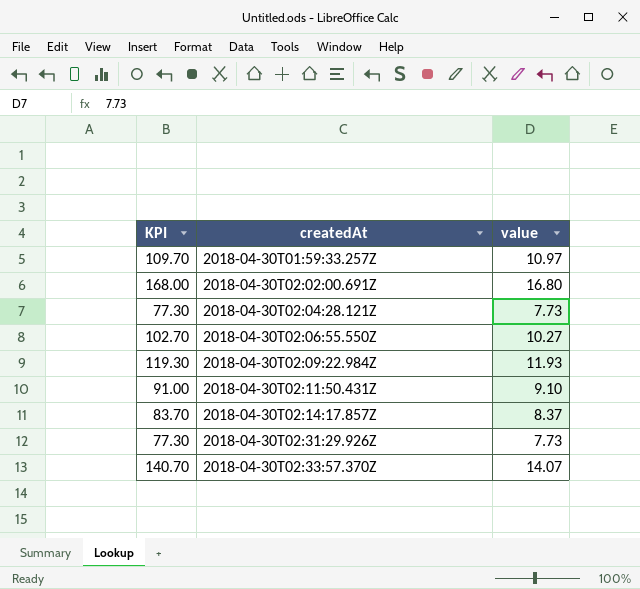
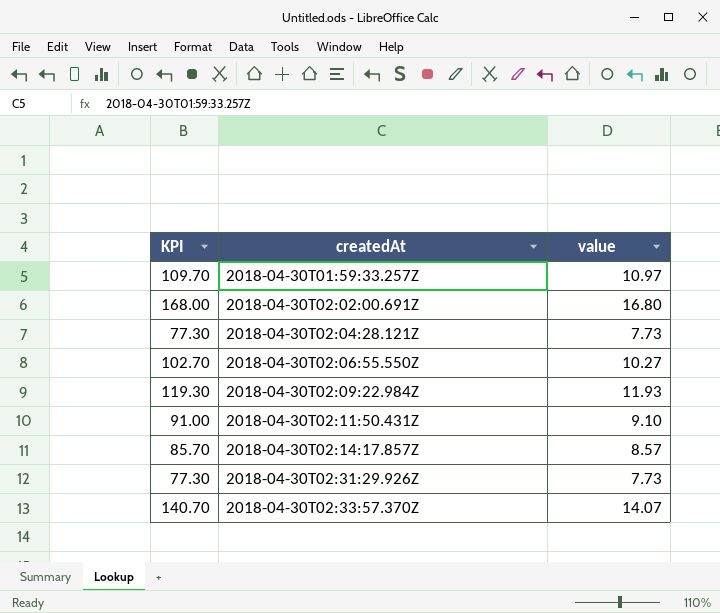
2018-04-30T02:14:17.857Z | KPI: 83.70 -> 85.70
2018-04-30T02:14:17.857Z | value: 8.37 -> 8.57

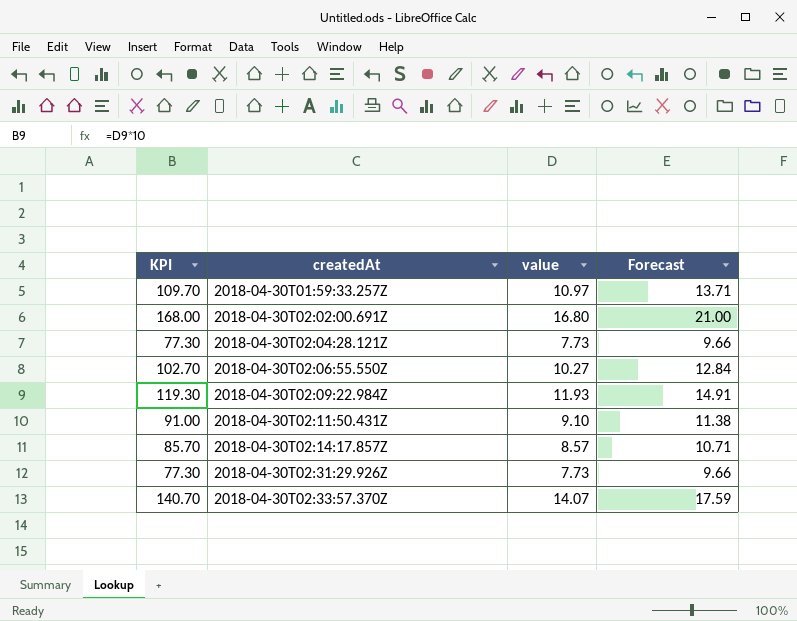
column Forecast | formula: none -> [value] * 1.25

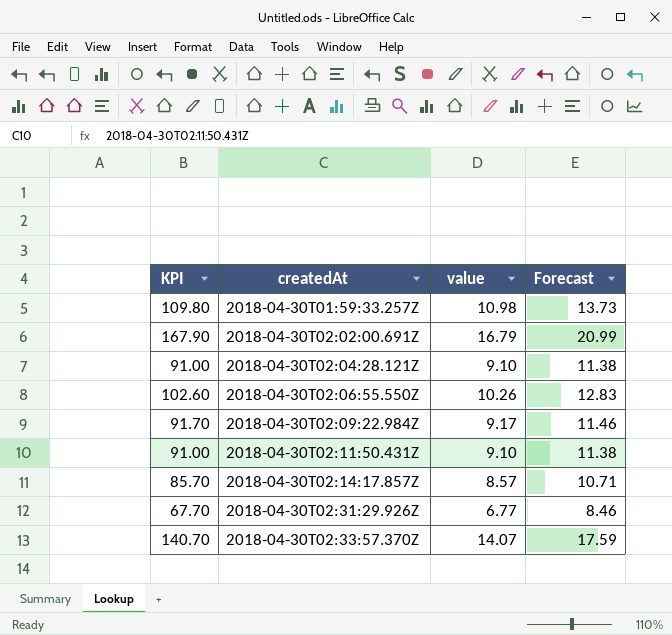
2018-04-30T01:59:33.257Z | KPI: 109.70 -> 109.80
2018-04-30T01:59:33.257Z | value: 10.97 -> 10.98
2018-04-30T01:59:33.257Z | Forecast: 13.71 -> 13.73
2018-04-30T02:02:00.691Z | KPI: 168.00 -> 167.90
2018-04-30T02:02:00.691Z | value: 16.80 -> 16.79
2018-04-30T02:02:00.691Z | Forecast: 21.00 -> 20.99
2018-04-30T02:04:28.121Z | KPI: 77.30 -> 91.00
2018-04-30T02:04:28.121Z | value: 7.73 -> 9.10
2018-04-30T02:04:28.121Z | Forecast: 9.66 -> 11.38
2018-04-30T02:06:55.550Z | KPI: 102.70 -> 102.60
2018-04-30T02:06:55.550Z | value: 10.27 -> 10.26
2018-04-30T02:06:55.550Z | Forecast: 12.84 -> 12.83
2018-04-30T02:09:22.984Z | KPI: 119.30 -> 91.70
2018-04-30T02:09:22.984Z | value: 11.93 -> 9.17
2018-04-30T02:09:22.984Z | Forecast: 14.91 -> 11.46
2018-04-30T02:31:29.926Z | KPI: 77.30 -> 67.70
2018-04-30T02:31:29.926Z | value: 7.73 -> 6.77
2018-04-30T02:31:29.926Z | Forecast: 9.66 -> 8.46

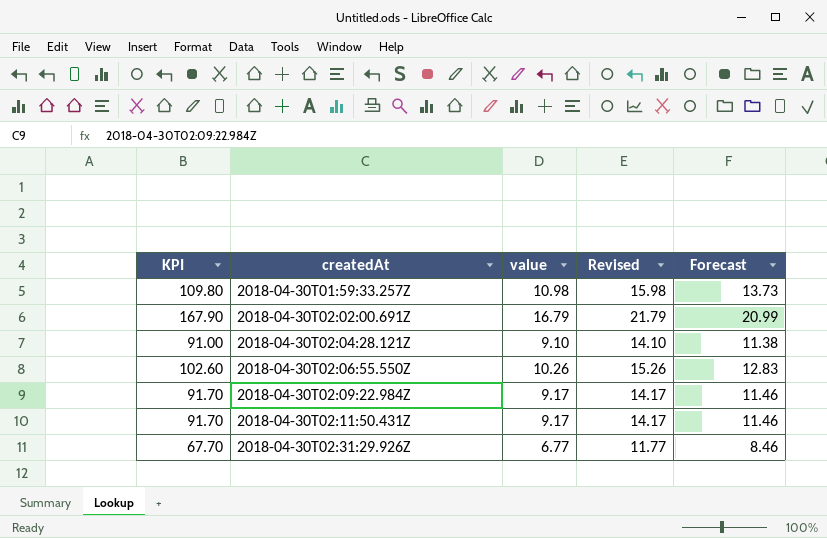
column Revised | formula: none -> [value] + 5
row 2018-04-30T02:14:17.857Z: 85.70 | 8.57 | 10.71 -> none
row 2018-04-30T02:33:57.370Z: 140.70 | 14.07 | 17.59 -> none
2018-04-30T02:11:50.431Z | KPI: 91.00 -> 91.70
2018-04-30T02:11:50.431Z | value: 9.10 -> 9.17
2018-04-30T02:11:50.431Z | Forecast: 11.38 -> 11.46

